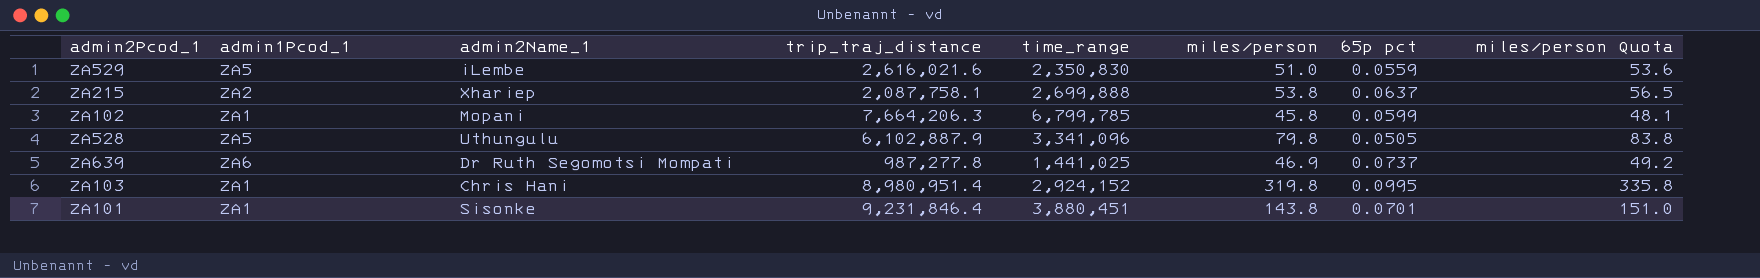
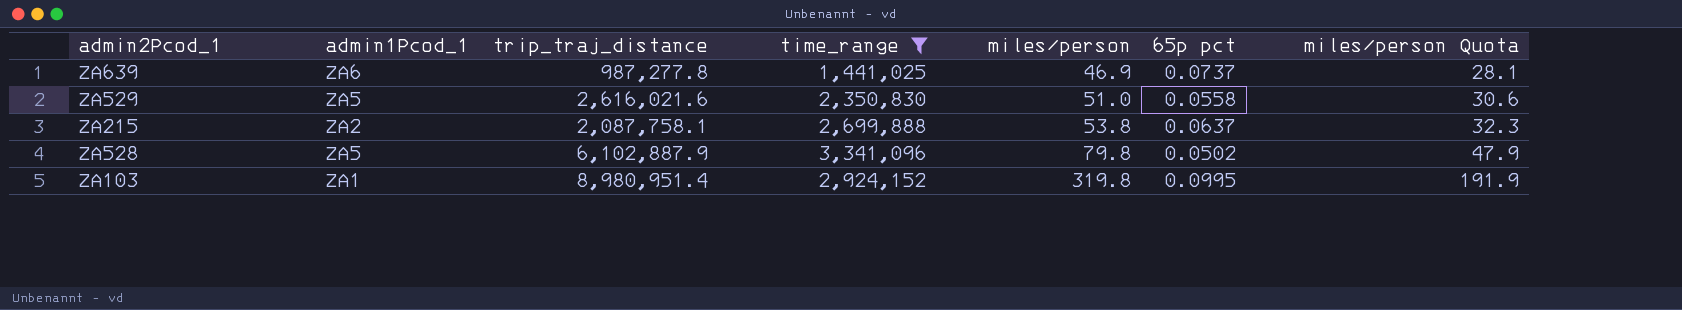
filter: none -> time_range <= 3,341,096
row order: none -> miles/person ascending
column admin2Name_1 | position: 3 -> none
column miles/person Quota | formula: [miles/person] * 1.05 -> [miles/person] * 0.6
ZA529 | 65p pct: 0.0559 -> 0.0558
ZA528 | 65p pct: 0.0505 -> 0.0502

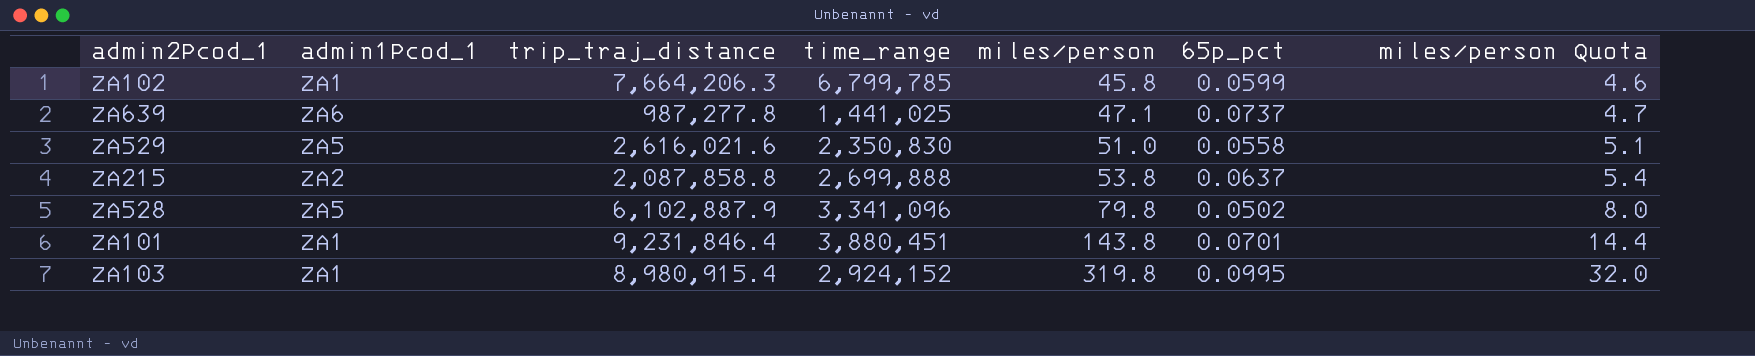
filter: time_range <= 3,341,096 -> none
column name: 65p pct -> 65p_pct
column miles/person Quota | formula: [miles/person] * 0.6 -> [miles/person] * 0.1
ZA639 | miles/person: 46.9 -> 47.1
ZA215 | trip_traj_distance: 2,087,758.1 -> 2,087,858.8
ZA103 | trip_traj_distance: 8,980,951.4 -> 8,980,915.4

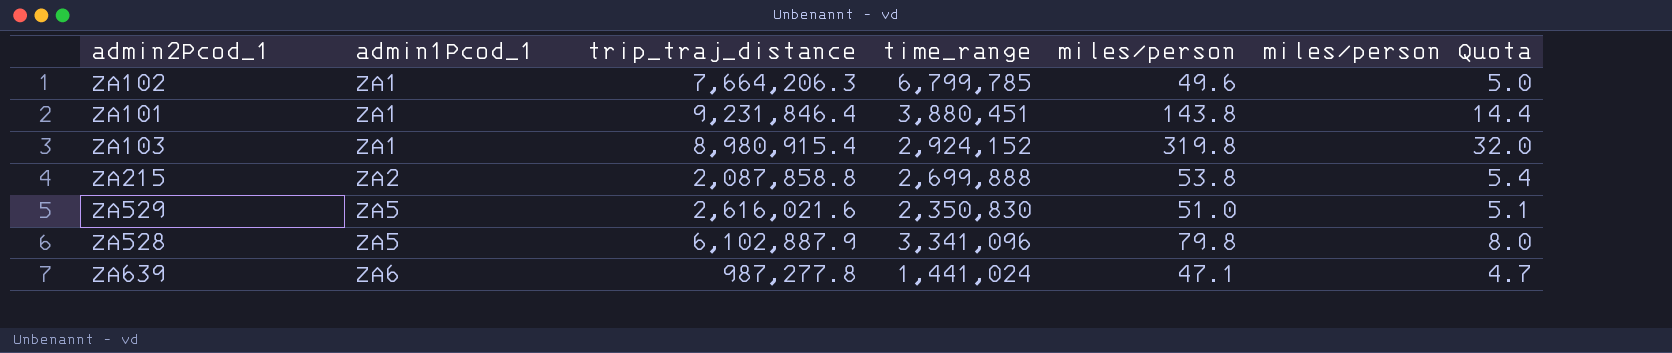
row order: miles/person ascending -> admin1Pcod_1 ascending
column 65p_pct | position: 6 -> none
ZA102 | miles/person: 45.8 -> 49.6
ZA102 | miles/person Quota: 4.6 -> 5.0
ZA639 | time_range: 1,441,025 -> 1,441,024

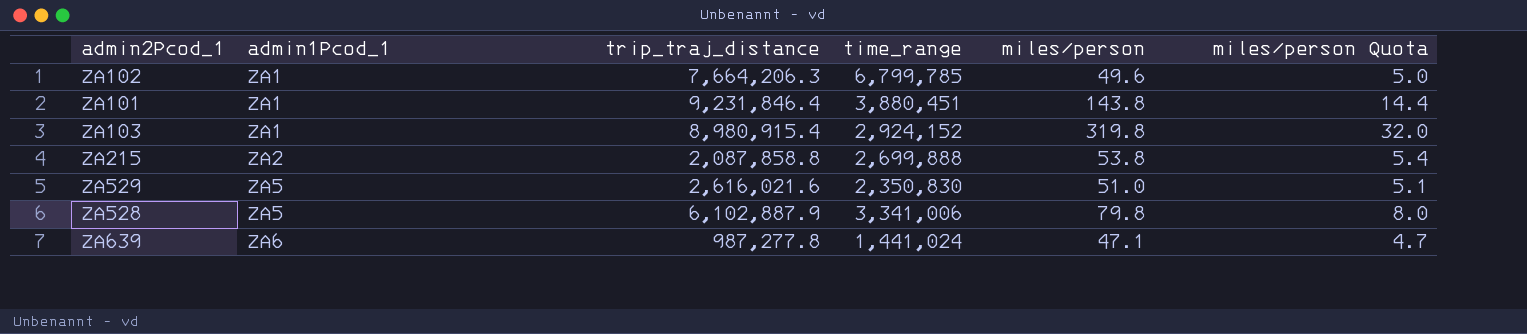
ZA528 | time_range: 3,341,096 -> 3,341,006

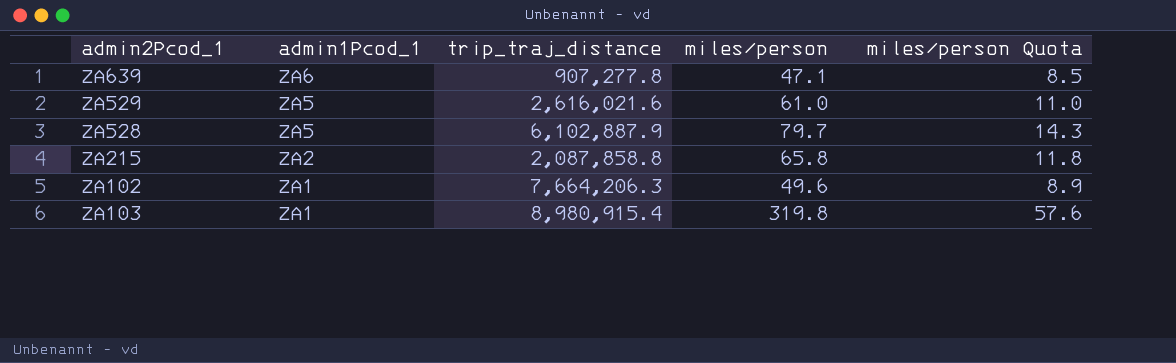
row order: admin1Pcod_1 ascending -> admin1Pcod_1 descending
column time_range | position: 4 -> none
column miles/person Quota | formula: [miles/person] * 0.1 -> [miles/person] * 0.18
row ZA101: ZA1 | 9,231,846.4 | 3,880,451 | 143.8 | 14.4 -> none
ZA639 | trip_traj_distance: 987,277.8 -> 907,277.8
ZA529 | miles/person: 51.0 -> 61.0
ZA528 | miles/person: 79.8 -> 79.7
ZA215 | miles/person: 53.8 -> 65.8

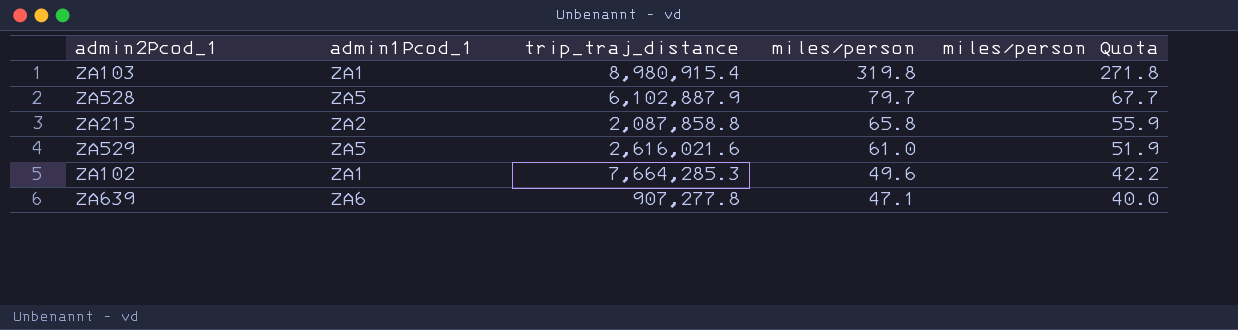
row order: admin1Pcod_1 descending -> miles/person descending
column miles/person Quota | formula: [miles/person] * 0.18 -> [miles/person] * 0.85
ZA102 | trip_traj_distance: 7,664,206.3 -> 7,664,285.3

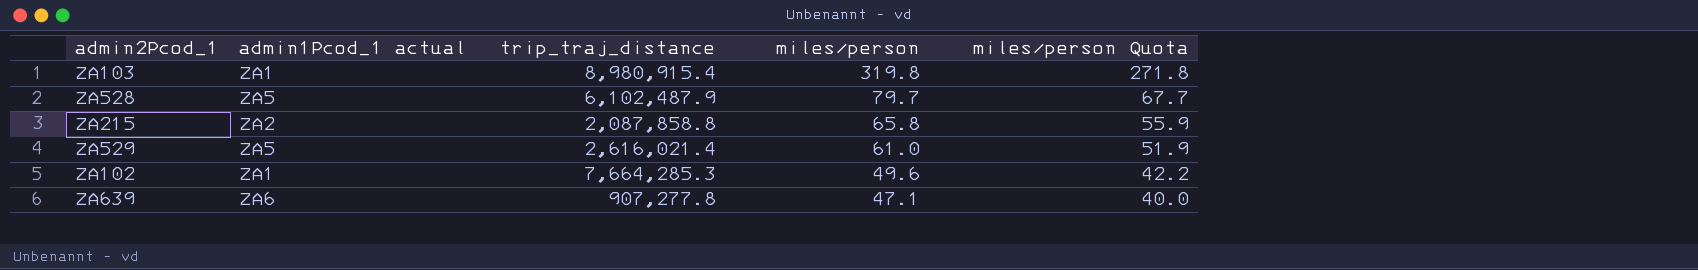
column name: admin1Pcod_1 -> admin1Pcod_1 actual
ZA528 | trip_traj_distance: 6,102,887.9 -> 6,102,487.9
ZA529 | trip_traj_distance: 2,616,021.6 -> 2,616,021.4

